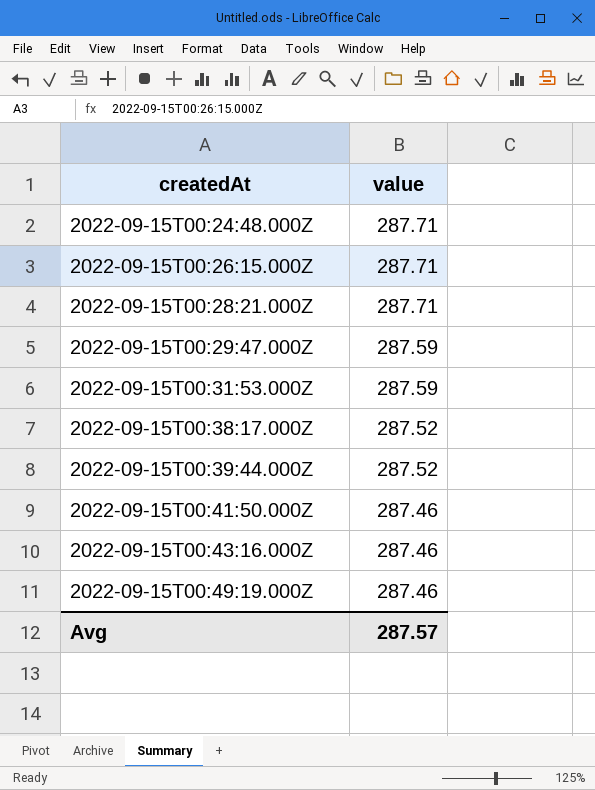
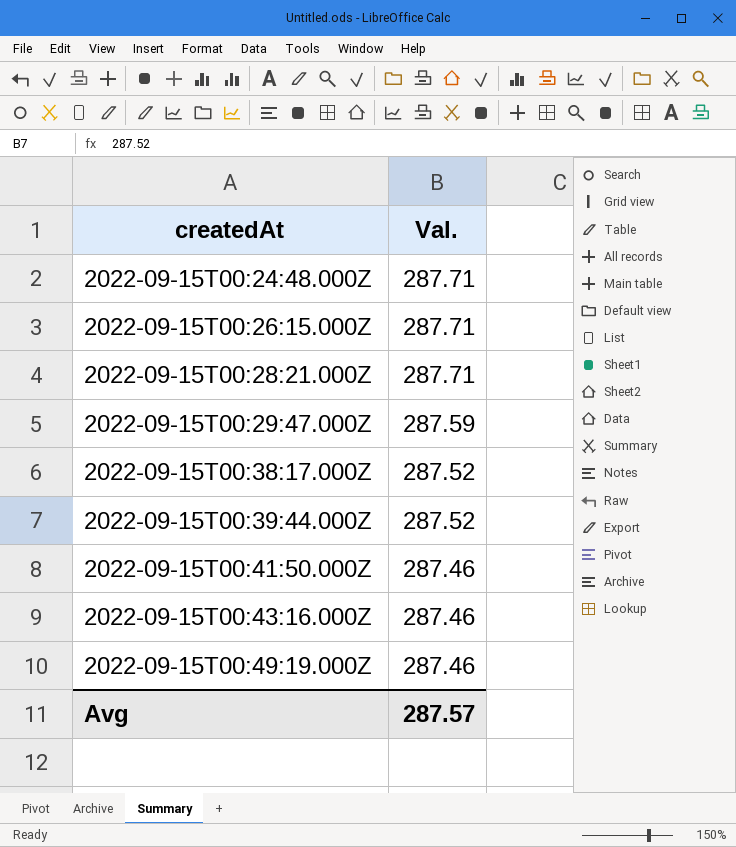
column name: value -> Val.
row 2022-09-15T00:31:53.000Z: 287.59 -> none

